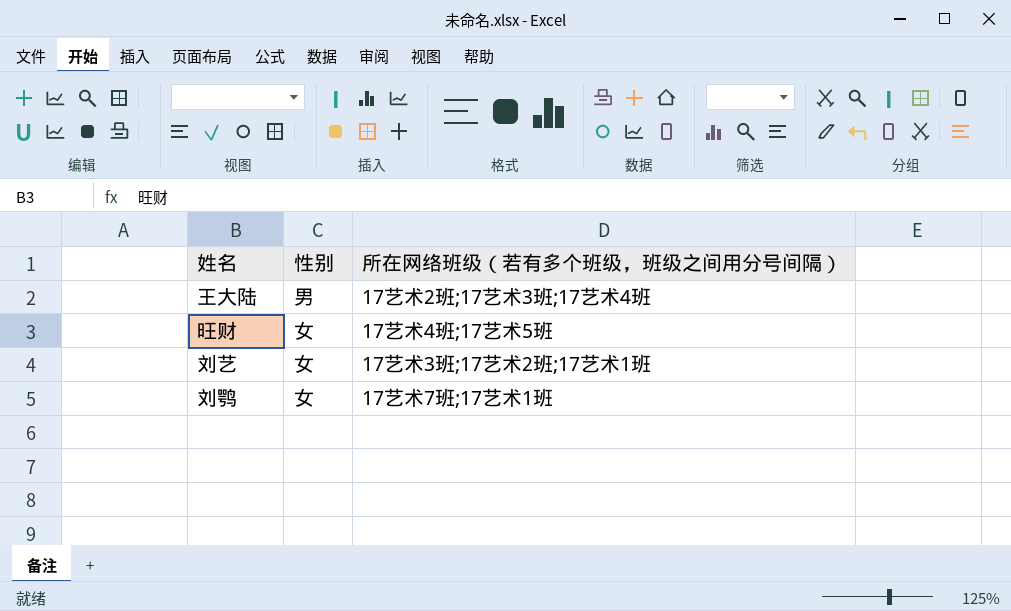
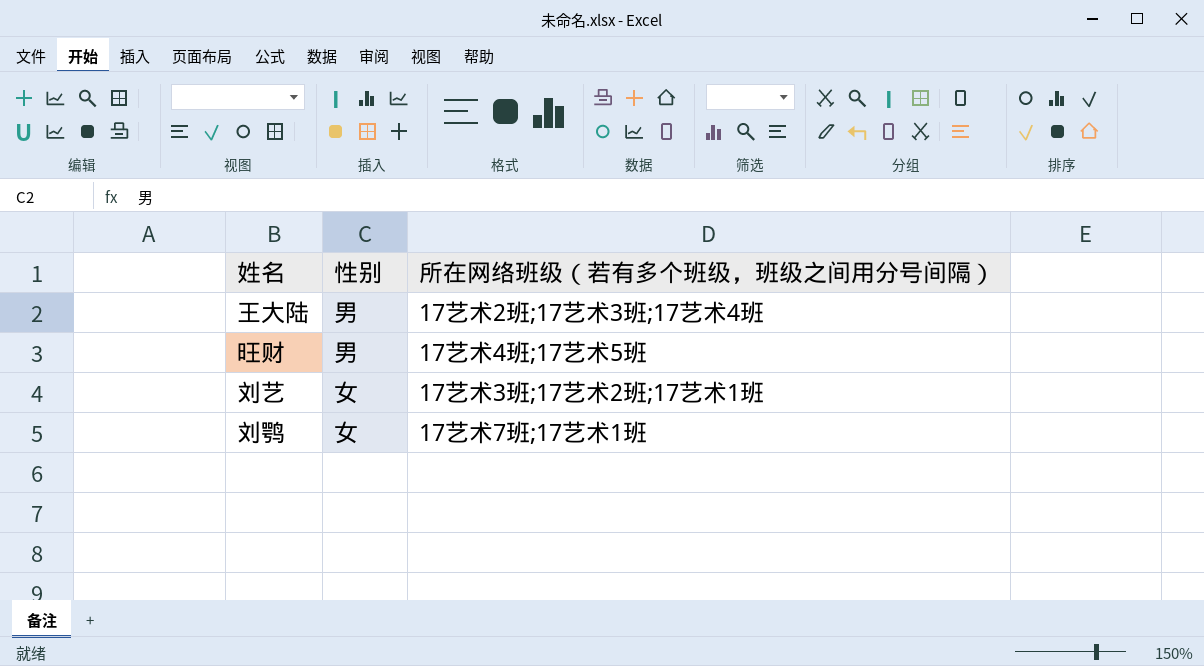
旺财 | 性别: 女 -> 男

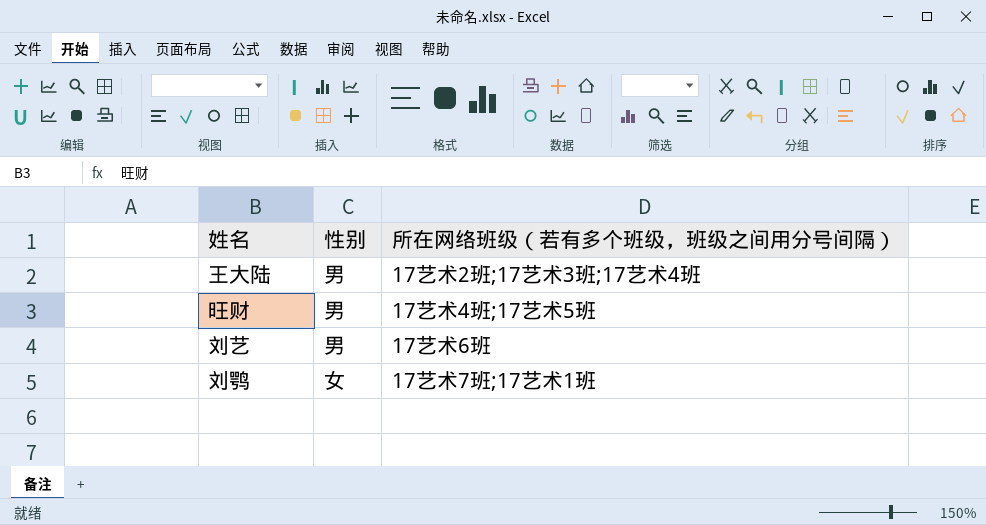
刘艺 | 性别: 女 -> 男
刘艺 | 所在网络班级（若有多个班级，班级之间用分号间隔）: 17艺术3班;17艺术2班;17艺术1班 -> 17艺术6班

